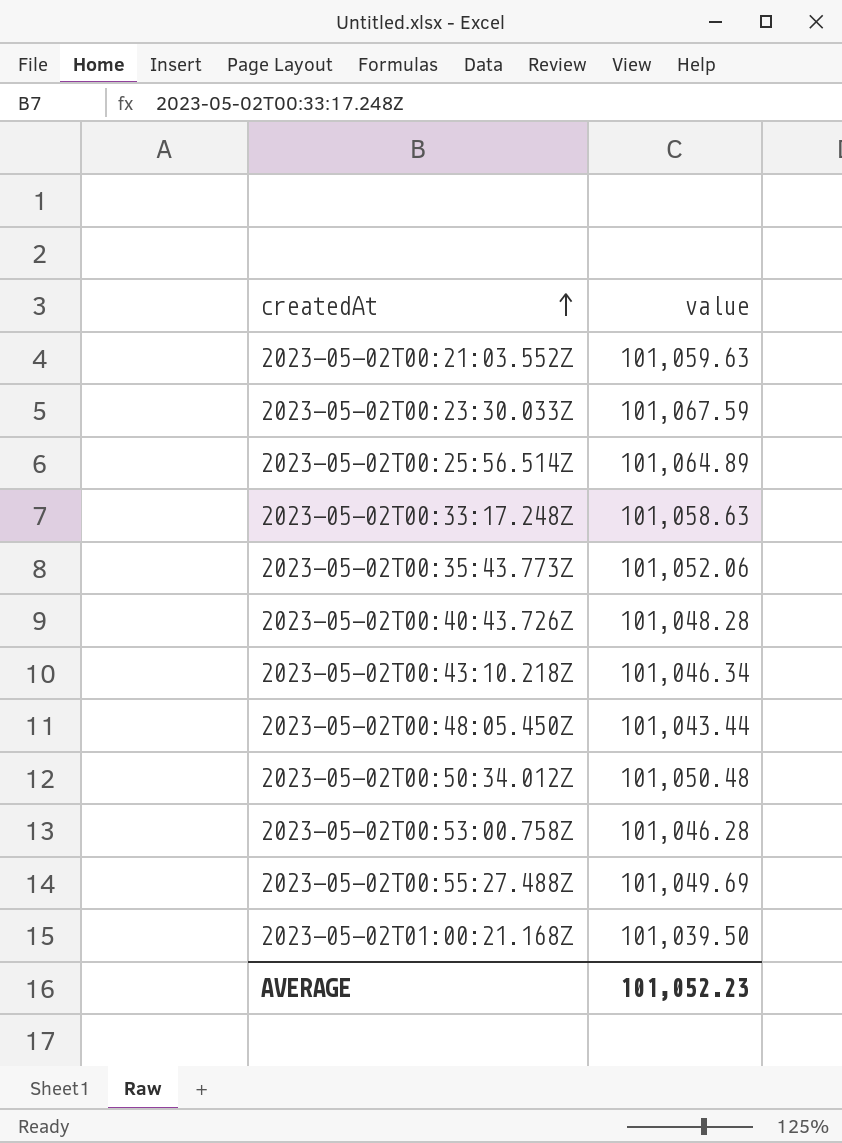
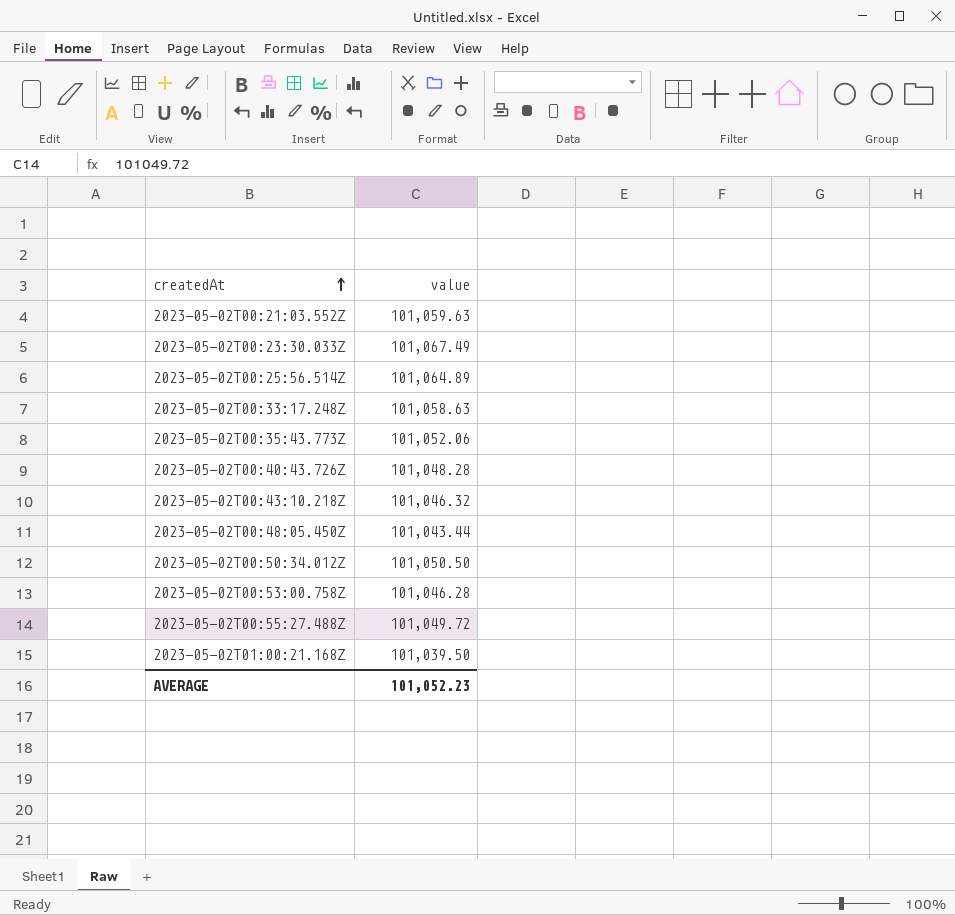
2023-05-02T00:23:30.033Z | value: 101,067.59 -> 101,067.49
2023-05-02T00:43:10.218Z | value: 101,046.34 -> 101,046.32
2023-05-02T00:50:34.012Z | value: 101,050.48 -> 101,050.50
2023-05-02T00:55:27.488Z | value: 101,049.69 -> 101,049.72

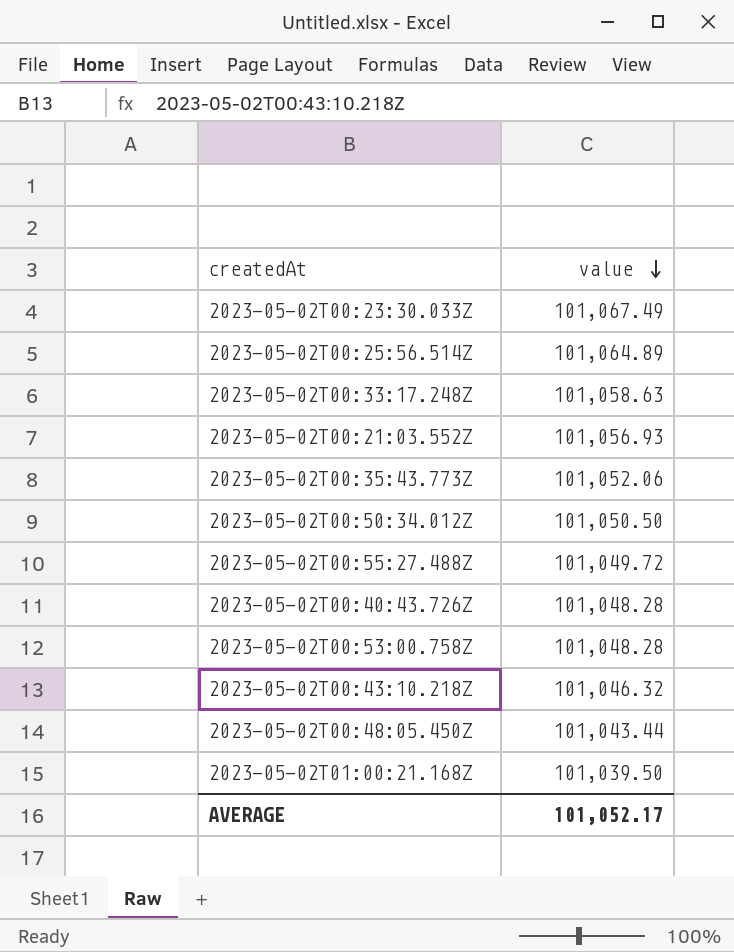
row order: createdAt ascending -> value descending
2023-05-02T00:21:03.552Z | value: 101,059.63 -> 101,056.93
2023-05-02T00:53:00.758Z | value: 101,046.28 -> 101,048.28
AVERAGE | value: 101,052.23 -> 101,052.17

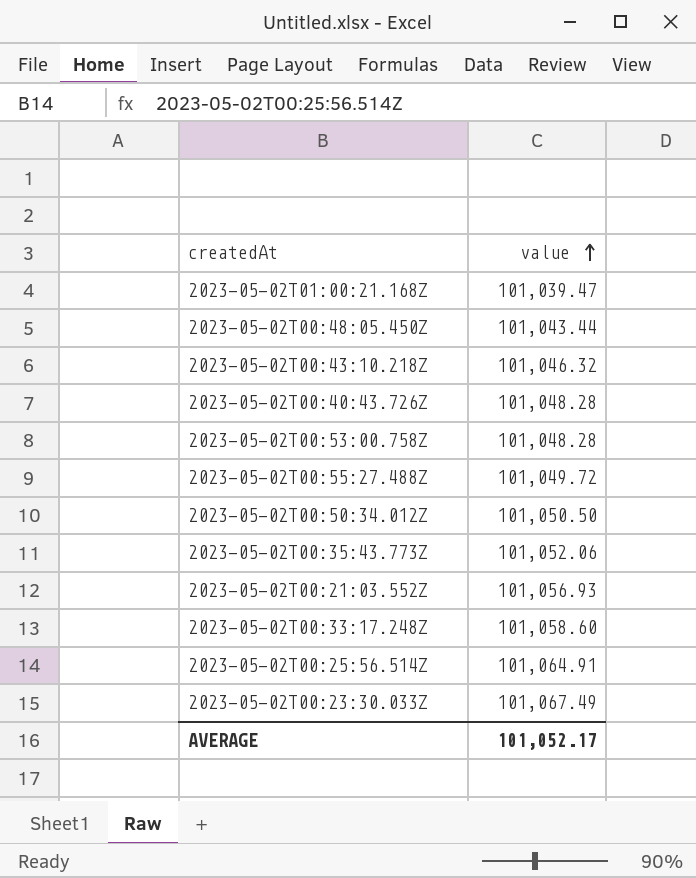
row order: value descending -> value ascending
2023-05-02T01:00:21.168Z | value: 101,039.50 -> 101,039.47
2023-05-02T00:33:17.248Z | value: 101,058.63 -> 101,058.60
2023-05-02T00:25:56.514Z | value: 101,064.89 -> 101,064.91

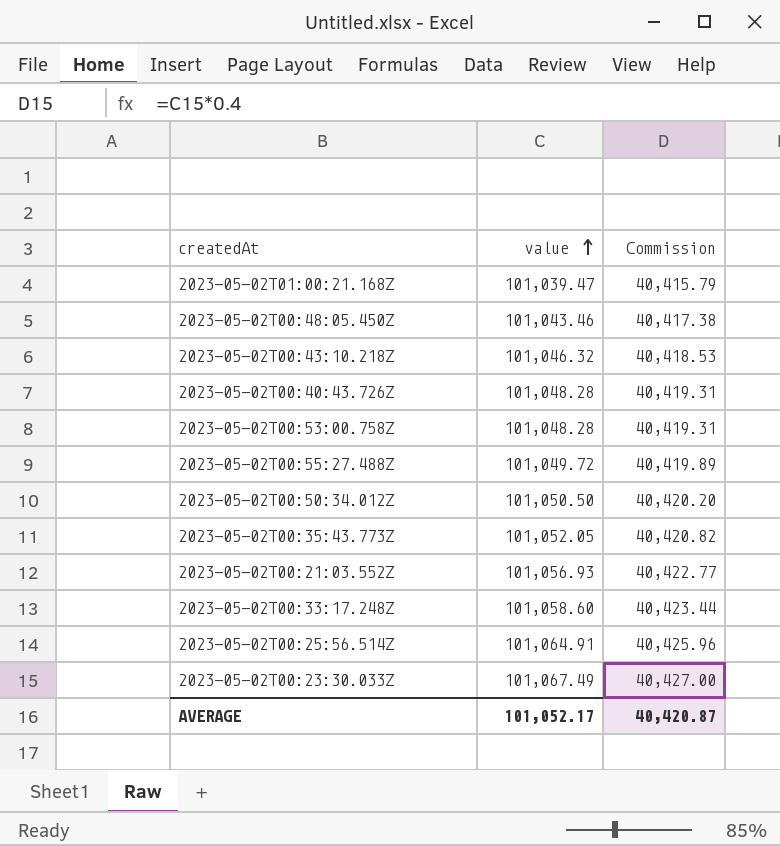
column Commission | formula: none -> [value] * 0.4
2023-05-02T00:48:05.450Z | value: 101,043.44 -> 101,043.46
2023-05-02T00:35:43.773Z | value: 101,052.06 -> 101,052.05

